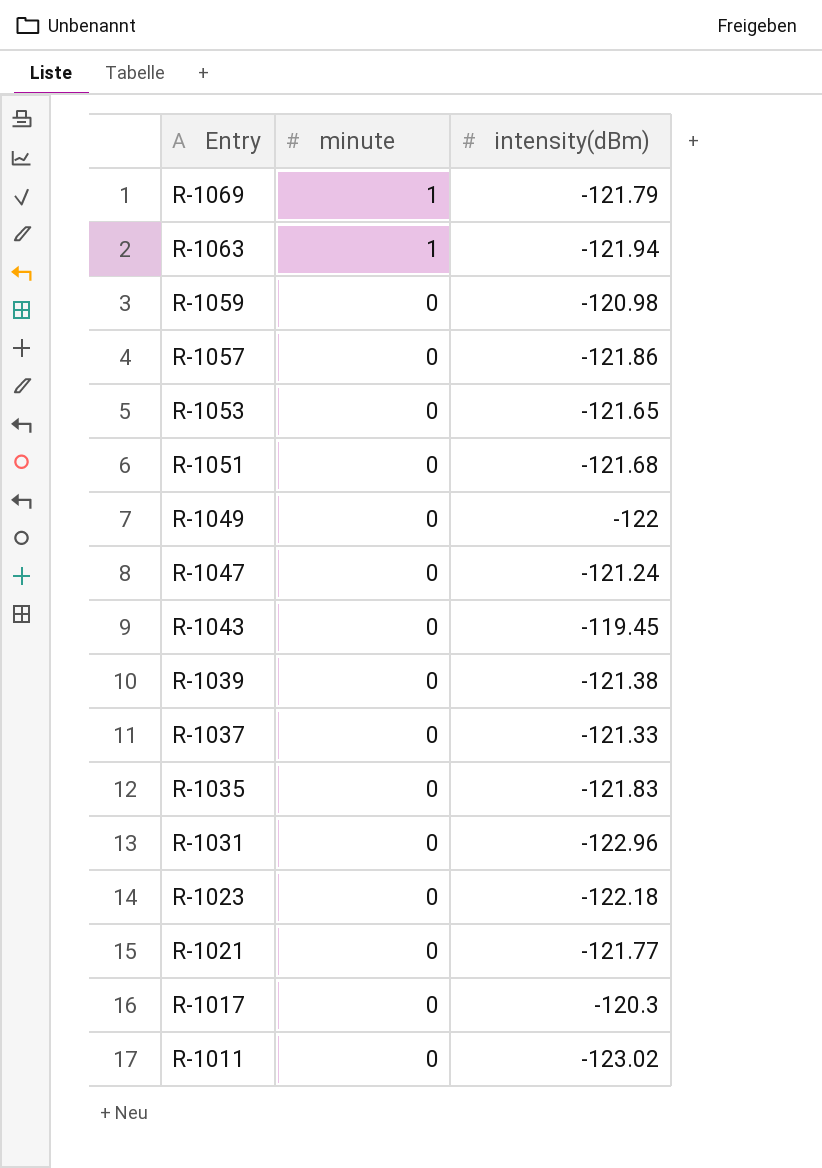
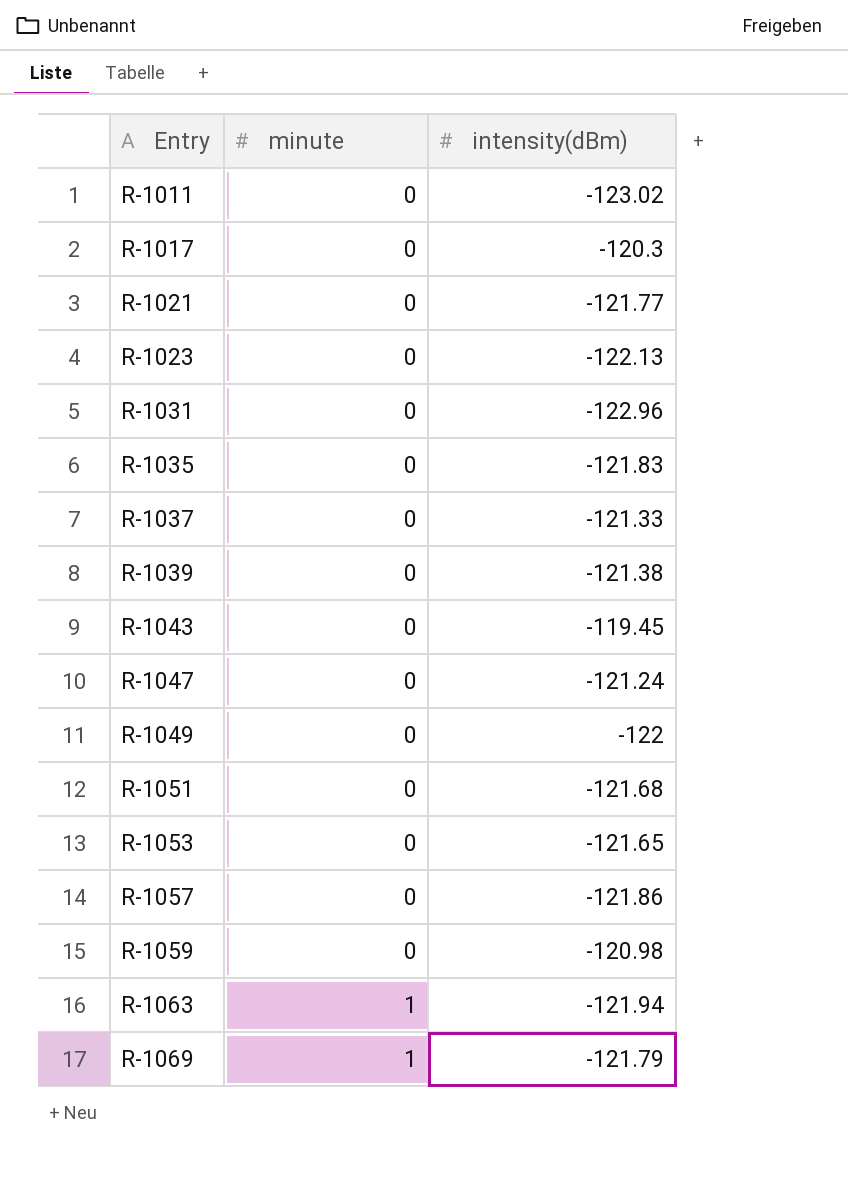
row order: Entry descending -> Entry ascending
R-1023 | intensity(dBm): -122.18 -> -122.13

